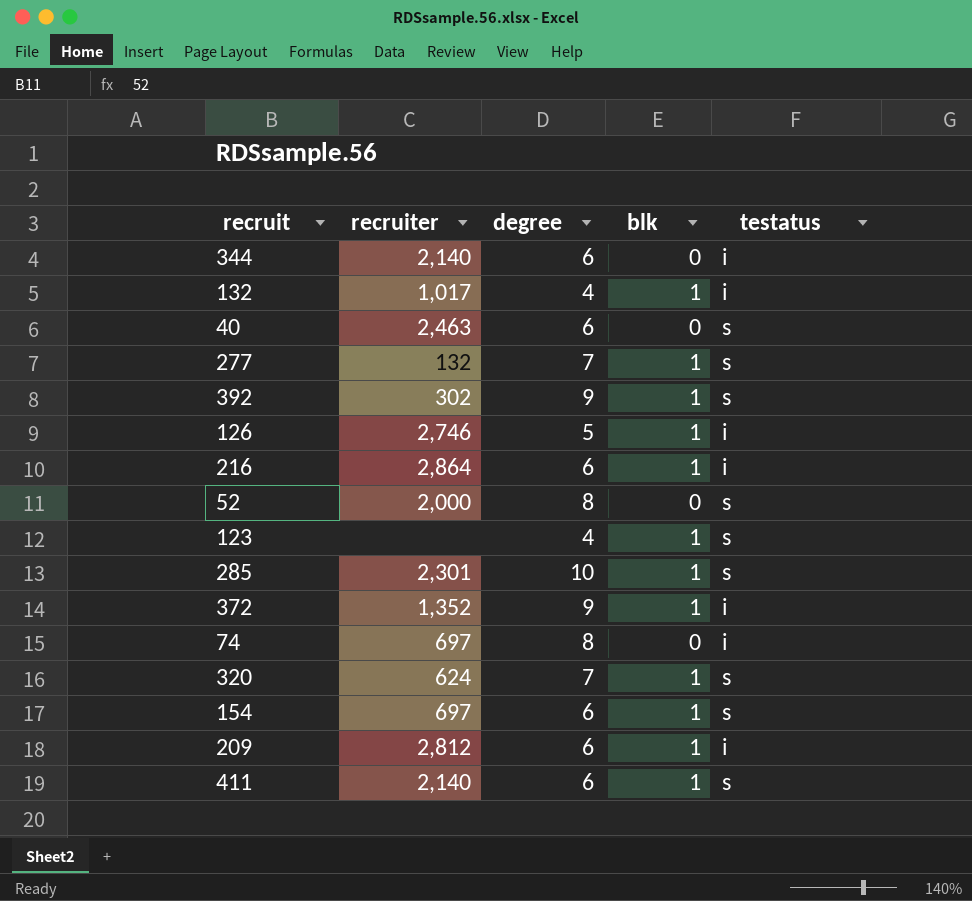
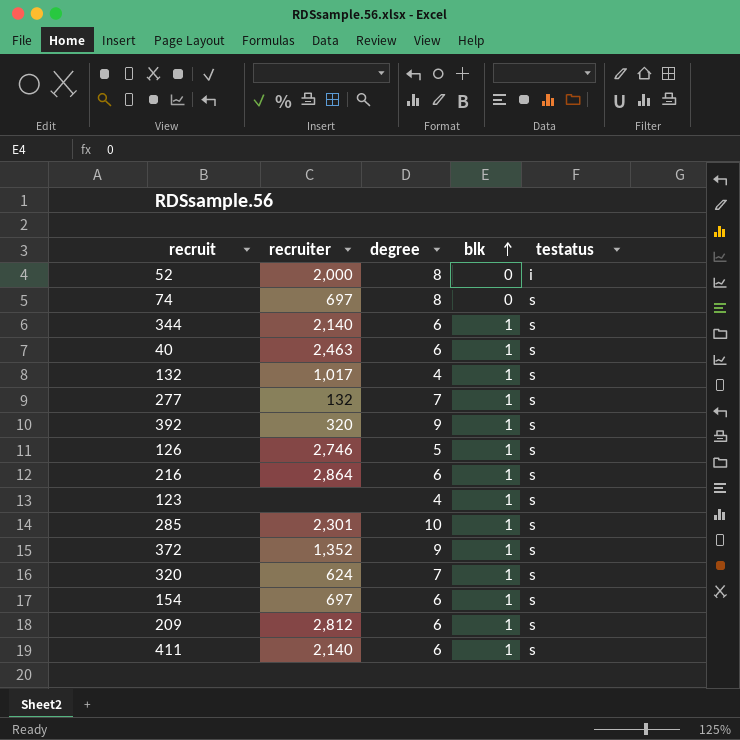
row order: none -> blk ascending
52 | testatus: s -> i
74 | testatus: i -> s
344 | blk: 0 -> 1
344 | testatus: i -> s
40 | blk: 0 -> 1
132 | testatus: i -> s
392 | recruiter: 302 -> 320
126 | testatus: i -> s
216 | testatus: i -> s
372 | testatus: i -> s
209 | testatus: i -> s

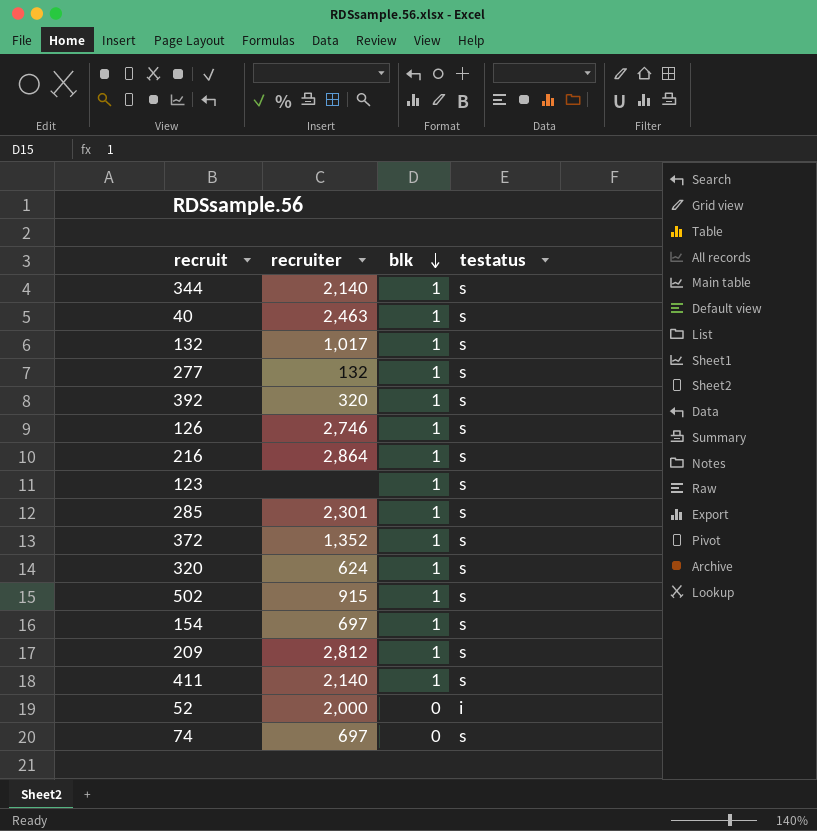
row order: blk ascending -> blk descending
column degree | position: 3 -> none
row 502: none -> 915 | 1 | s

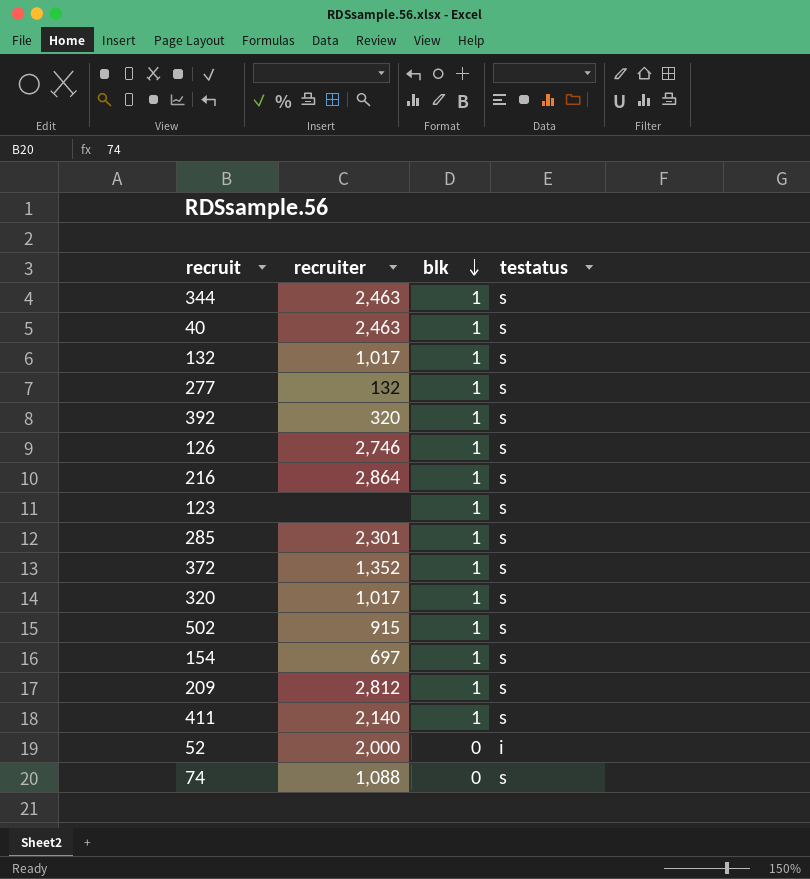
344 | recruiter: 2,140 -> 2,463
320 | recruiter: 624 -> 1,017
74 | recruiter: 697 -> 1,088

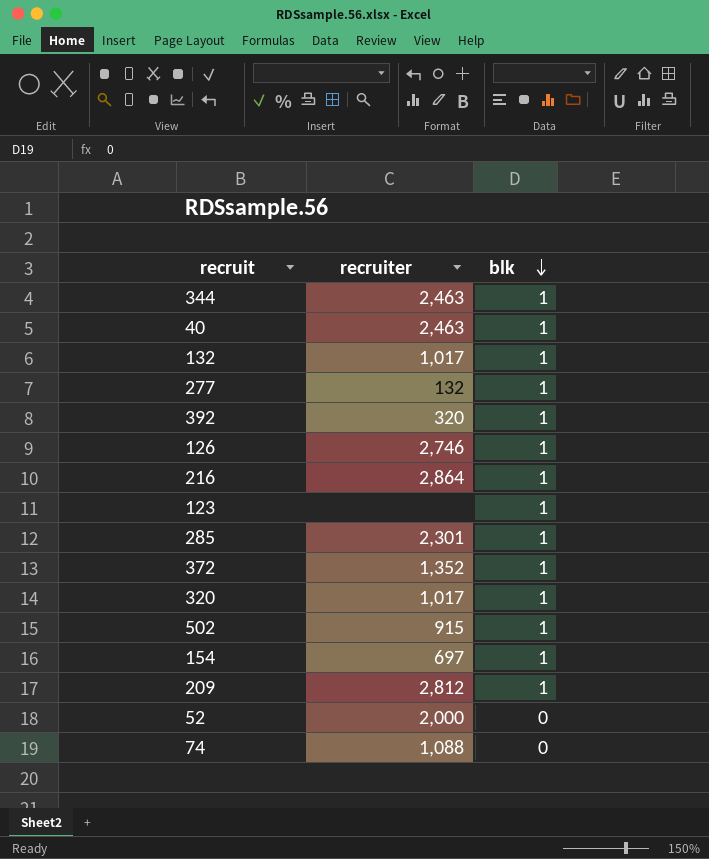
column testatus | position: 4 -> none
row 411: 2,140 | 1 | s -> none

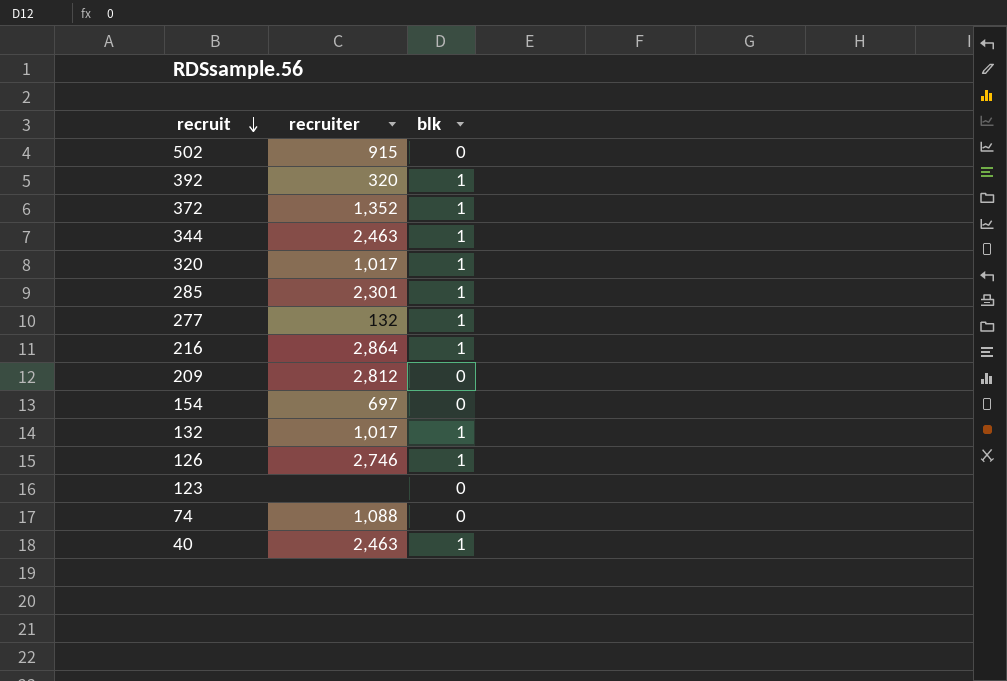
row order: blk descending -> recruit descending
row 52: 2,000 | 0 -> none
502 | blk: 1 -> 0
209 | blk: 1 -> 0
154 | blk: 1 -> 0
123 | blk: 1 -> 0

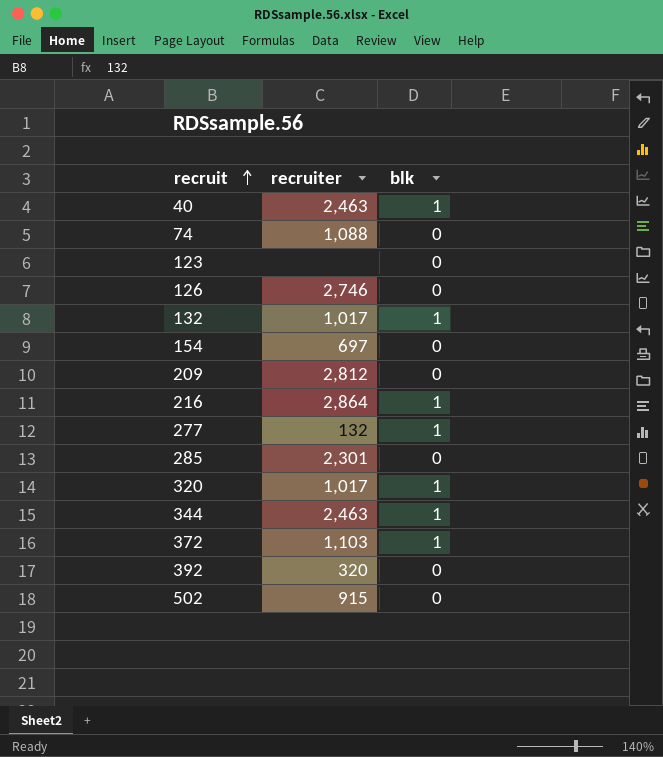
row order: recruit descending -> recruit ascending
126 | blk: 1 -> 0
285 | blk: 1 -> 0
372 | recruiter: 1,352 -> 1,103
392 | blk: 1 -> 0

